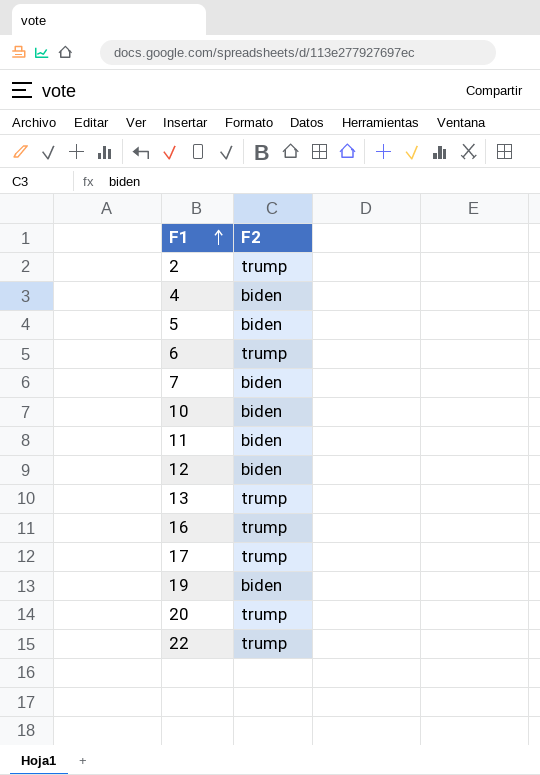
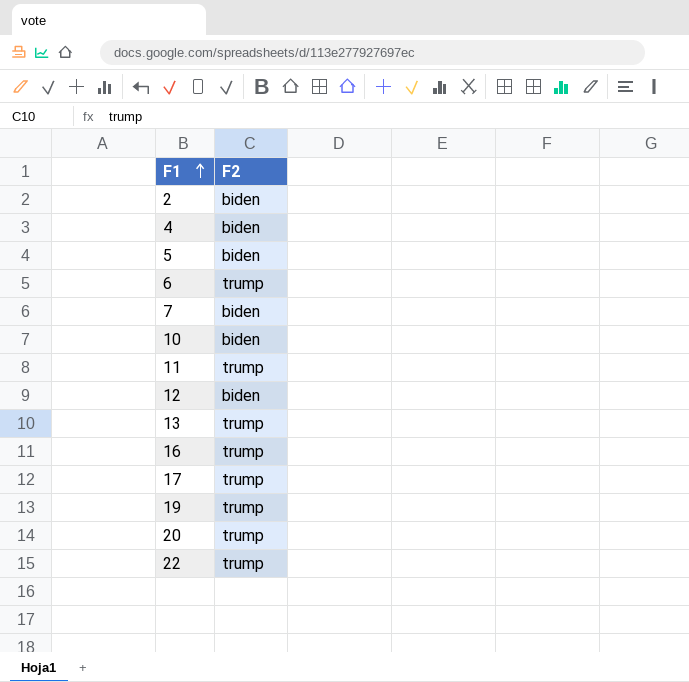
2 | F2: trump -> biden
11 | F2: biden -> trump
19 | F2: biden -> trump

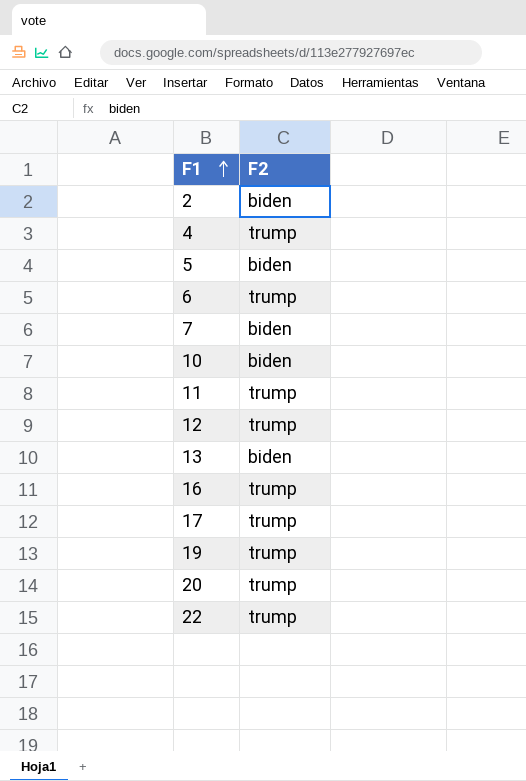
4 | F2: biden -> trump
12 | F2: biden -> trump
13 | F2: trump -> biden

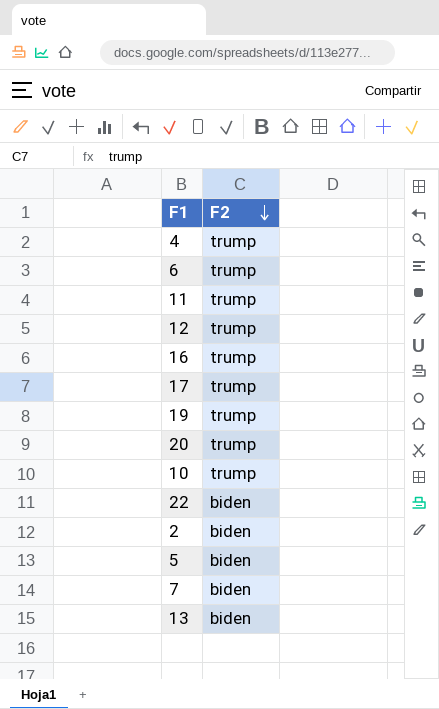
row order: F1 ascending -> F2 descending
10 | F2: biden -> trump
22 | F2: trump -> biden

